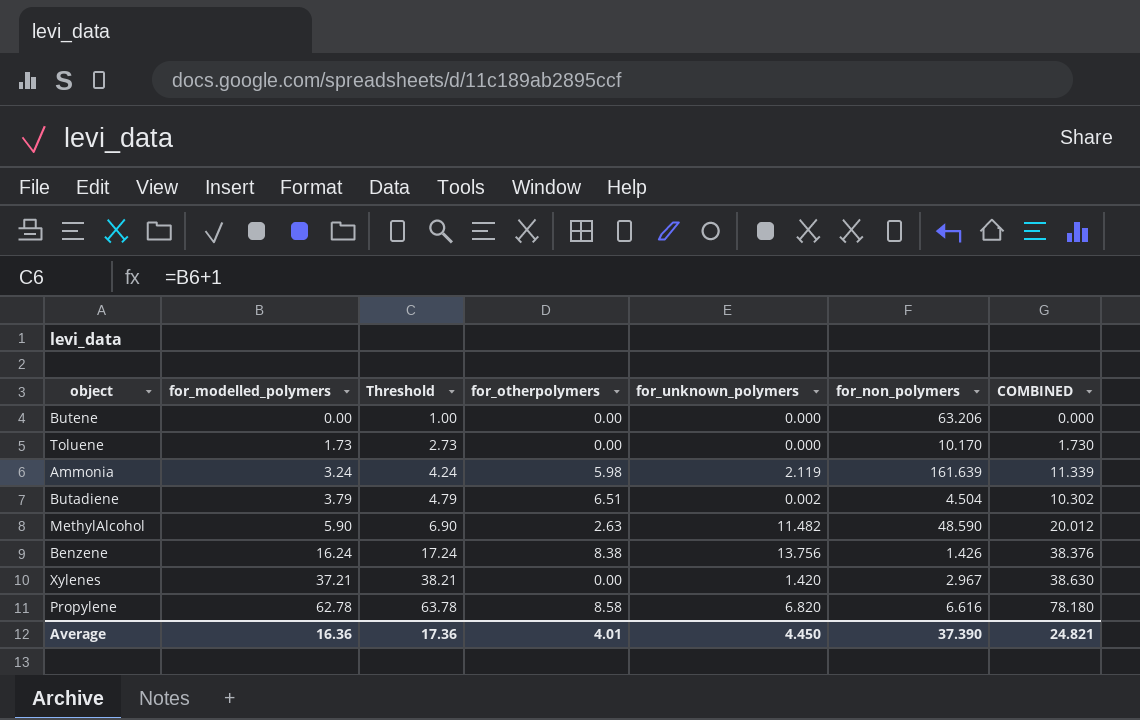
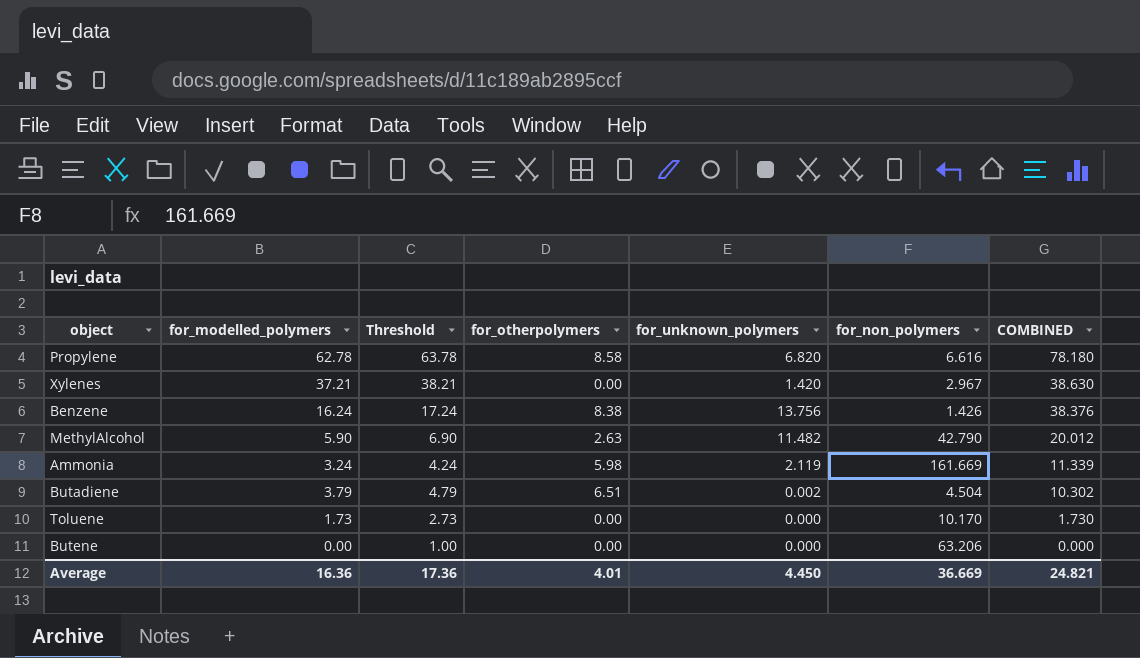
row order: for_modelled_polymers ascending -> COMBINED descending
MethylAlcohol | for_non_polymers: 48.590 -> 42.790
Ammonia | for_non_polymers: 161.639 -> 161.669
Average | for_non_polymers: 37.390 -> 36.669

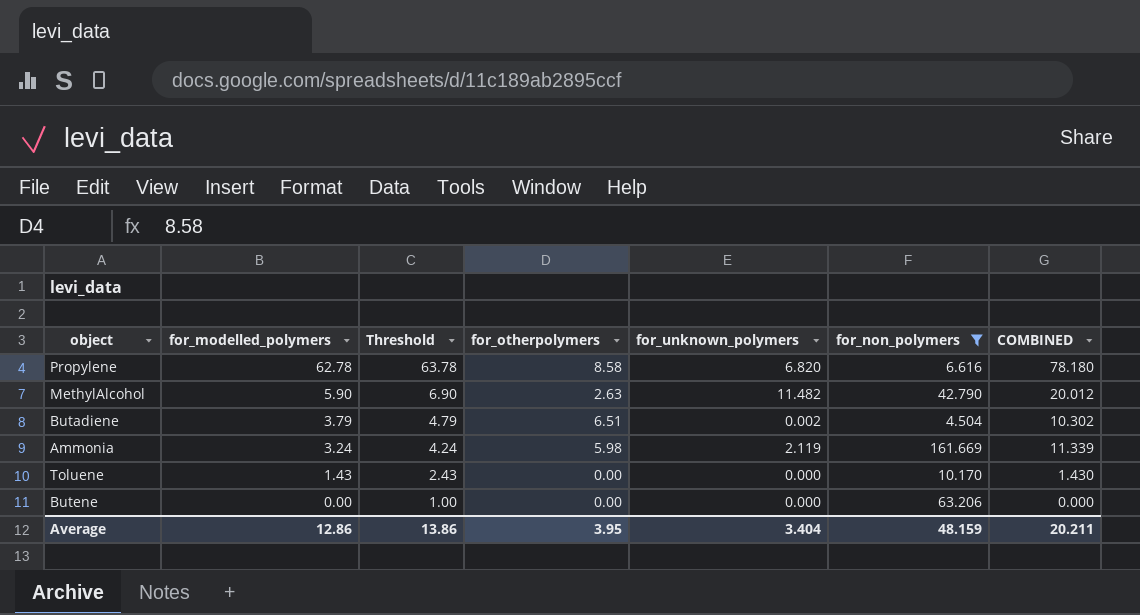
filter: none -> for_non_polymers >= 4.504
row order: COMBINED descending -> for_modelled_polymers descending
Toluene | for_modelled_polymers: 1.73 -> 1.43
Toluene | Threshold: 2.73 -> 2.43
Toluene | COMBINED: 1.730 -> 1.430
Average | for_modelled_polymers: 16.36 -> 12.86
Average | Threshold: 17.36 -> 13.86
Average | for_otherpolymers: 4.01 -> 3.95
Average | for_unknown_polymers: 4.450 -> 3.404
Average | for_non_polymers: 36.669 -> 48.159
Average | COMBINED: 24.821 -> 20.211

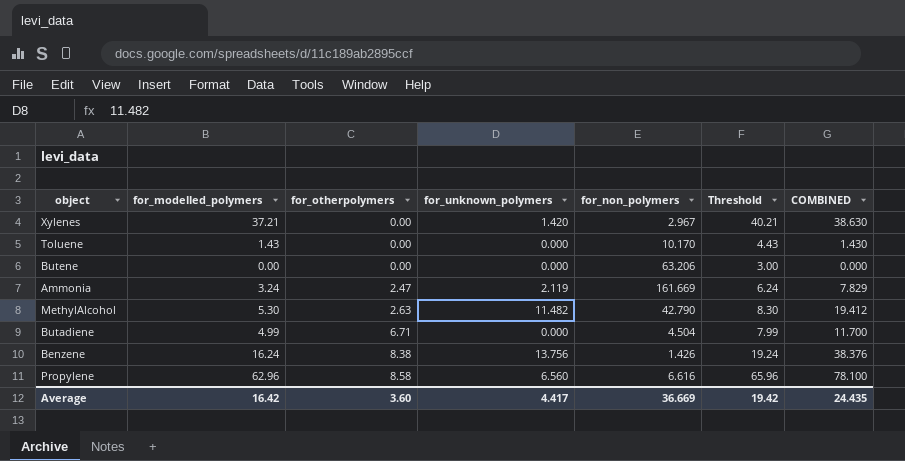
filter: for_non_polymers >= 4.504 -> none
row order: for_modelled_polymers descending -> for_otherpolymers ascending
column Threshold | formula: [for_modelled_polymers] + 1 -> [for_modelled_polymers] + 3
column Threshold | position: 3 -> 6
Ammonia | for_otherpolymers: 5.98 -> 2.47
Ammonia | COMBINED: 11.339 -> 7.829
MethylAlcohol | for_modelled_polymers: 5.90 -> 5.30
MethylAlcohol | COMBINED: 20.012 -> 19.412
Butadiene | for_modelled_polymers: 3.79 -> 4.99
Butadiene | for_otherpolymers: 6.51 -> 6.71
Butadiene | for_unknown_polymers: 0.002 -> 0.000
Butadiene | COMBINED: 10.302 -> 11.700
Propylene | for_modelled_polymers: 62.78 -> 62.96
Propylene | for_unknown_polymers: 6.820 -> 6.560
Propylene | COMBINED: 78.180 -> 78.100
Average | for_modelled_polymers: 12.86 -> 16.42
Average | for_otherpolymers: 3.95 -> 3.60
Average | for_unknown_polymers: 3.404 -> 4.417
Average | for_non_polymers: 48.159 -> 36.669
Average | Threshold: 13.86 -> 19.42
Average | COMBINED: 20.211 -> 24.435

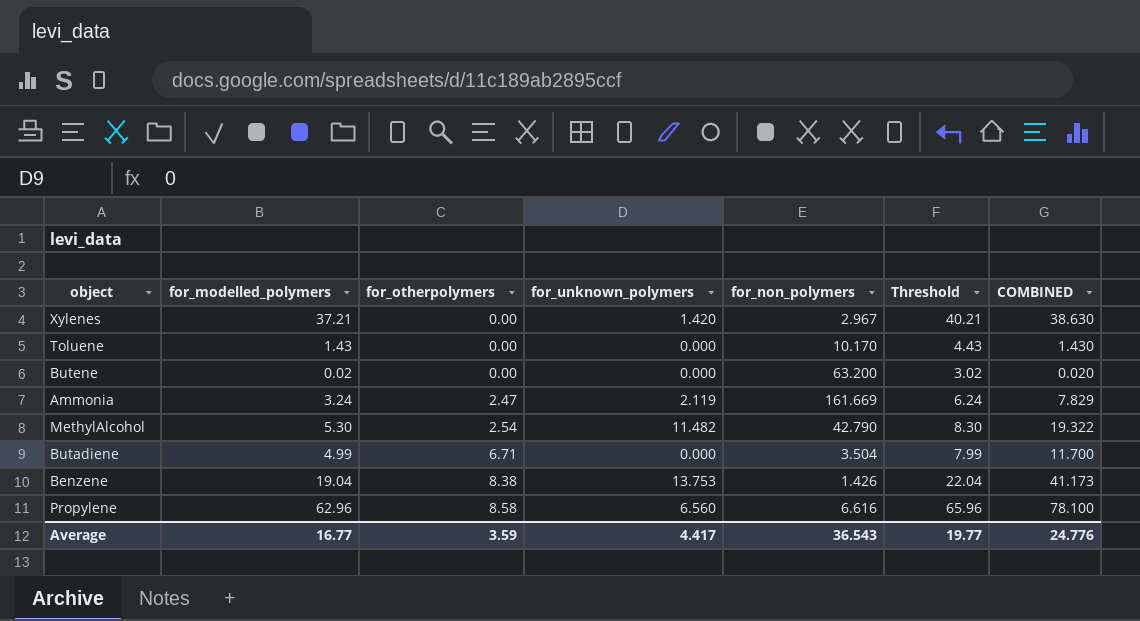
Butene | for_modelled_polymers: 0.00 -> 0.02
Butene | for_non_polymers: 63.206 -> 63.200
Butene | Threshold: 3.00 -> 3.02
Butene | COMBINED: 0.000 -> 0.020
MethylAlcohol | for_otherpolymers: 2.63 -> 2.54
MethylAlcohol | COMBINED: 19.412 -> 19.322
Butadiene | for_non_polymers: 4.504 -> 3.504
Benzene | for_modelled_polymers: 16.24 -> 19.04
Benzene | for_unknown_polymers: 13.756 -> 13.753
Benzene | Threshold: 19.24 -> 22.04
Benzene | COMBINED: 38.376 -> 41.173
Average | for_modelled_polymers: 16.42 -> 16.77
Average | for_otherpolymers: 3.60 -> 3.59
Average | for_non_polymers: 36.669 -> 36.543
Average | Threshold: 19.42 -> 19.77
Average | COMBINED: 24.435 -> 24.776

